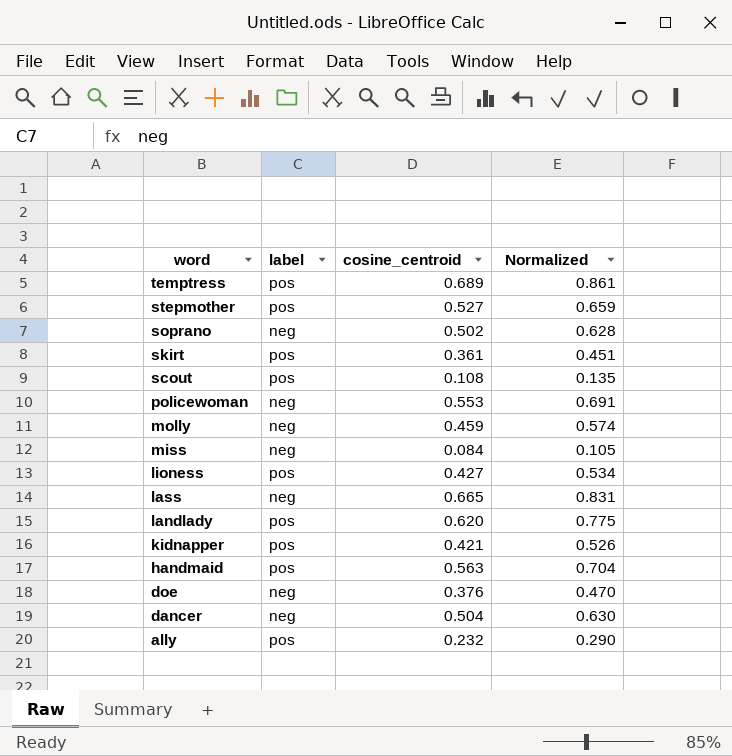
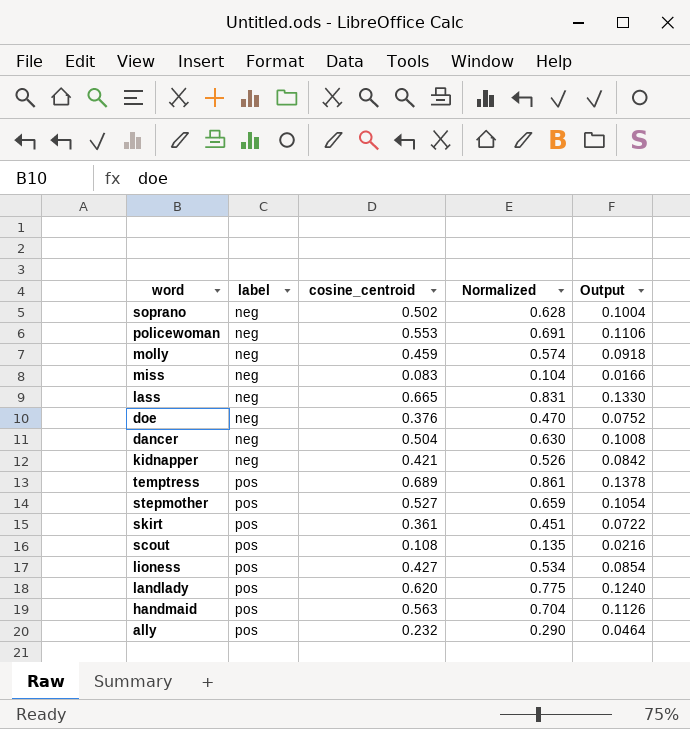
row order: word descending -> label ascending
column Output | formula: none -> [cosine_centroid] * 0.2
miss | cosine_centroid: 0.084 -> 0.083
miss | Normalized: 0.105 -> 0.104
kidnapper | label: pos -> neg

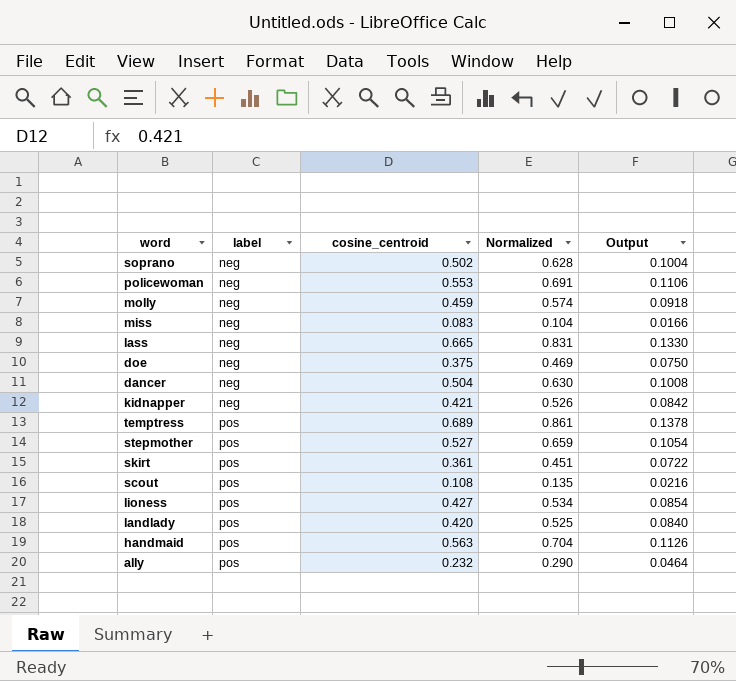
doe | cosine_centroid: 0.376 -> 0.375
doe | Normalized: 0.470 -> 0.469
doe | Output: 0.0752 -> 0.0750
landlady | cosine_centroid: 0.620 -> 0.420
landlady | Normalized: 0.775 -> 0.525
landlady | Output: 0.1240 -> 0.0840

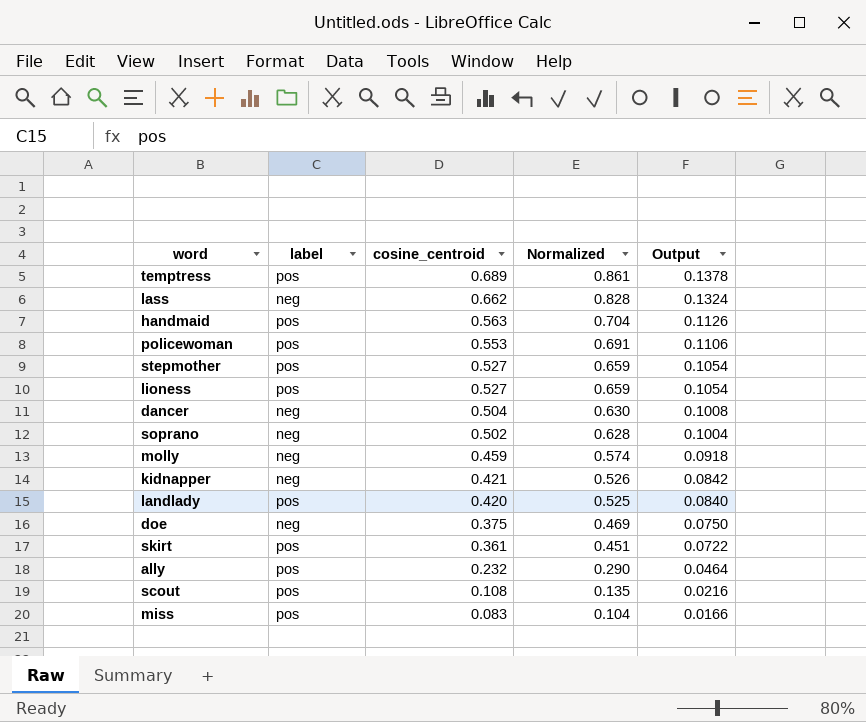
row order: label ascending -> cosine_centroid descending
lass | cosine_centroid: 0.665 -> 0.662
lass | Normalized: 0.831 -> 0.828
lass | Output: 0.1330 -> 0.1324
policewoman | label: neg -> pos
lioness | cosine_centroid: 0.427 -> 0.527
lioness | Normalized: 0.534 -> 0.659
lioness | Output: 0.0854 -> 0.1054
miss | label: neg -> pos

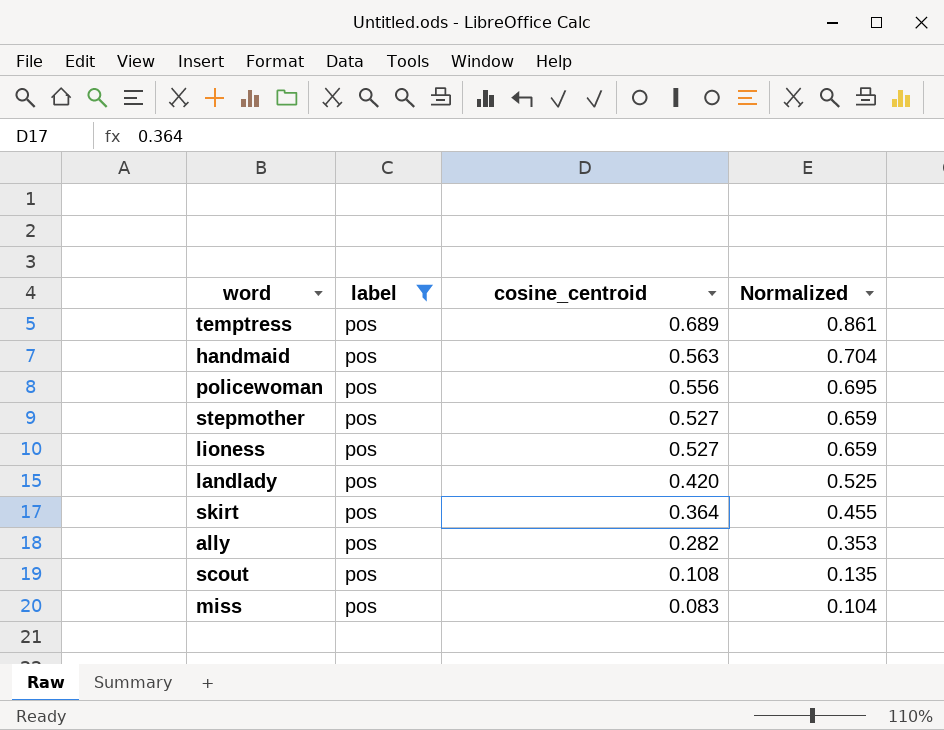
filter: none -> label = pos
column Output | formula: [cosine_centroid] * 0.2 -> none
policewoman | cosine_centroid: 0.553 -> 0.556
policewoman | Normalized: 0.691 -> 0.695
skirt | cosine_centroid: 0.361 -> 0.364
skirt | Normalized: 0.451 -> 0.455
ally | cosine_centroid: 0.232 -> 0.282
ally | Normalized: 0.290 -> 0.353

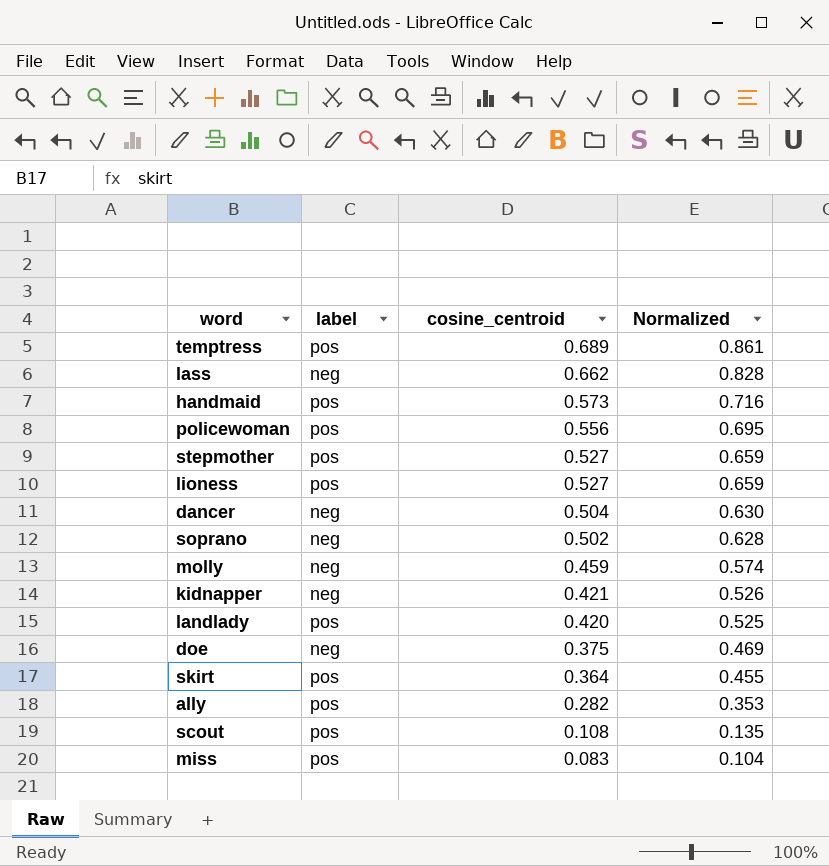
filter: label = pos -> none
handmaid | cosine_centroid: 0.563 -> 0.573
handmaid | Normalized: 0.704 -> 0.716

